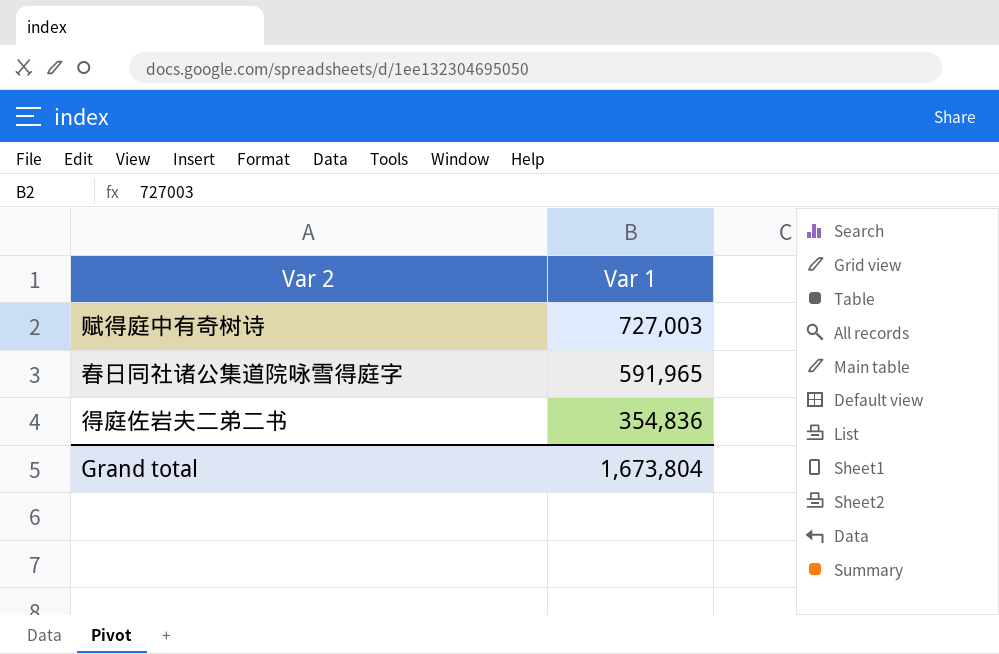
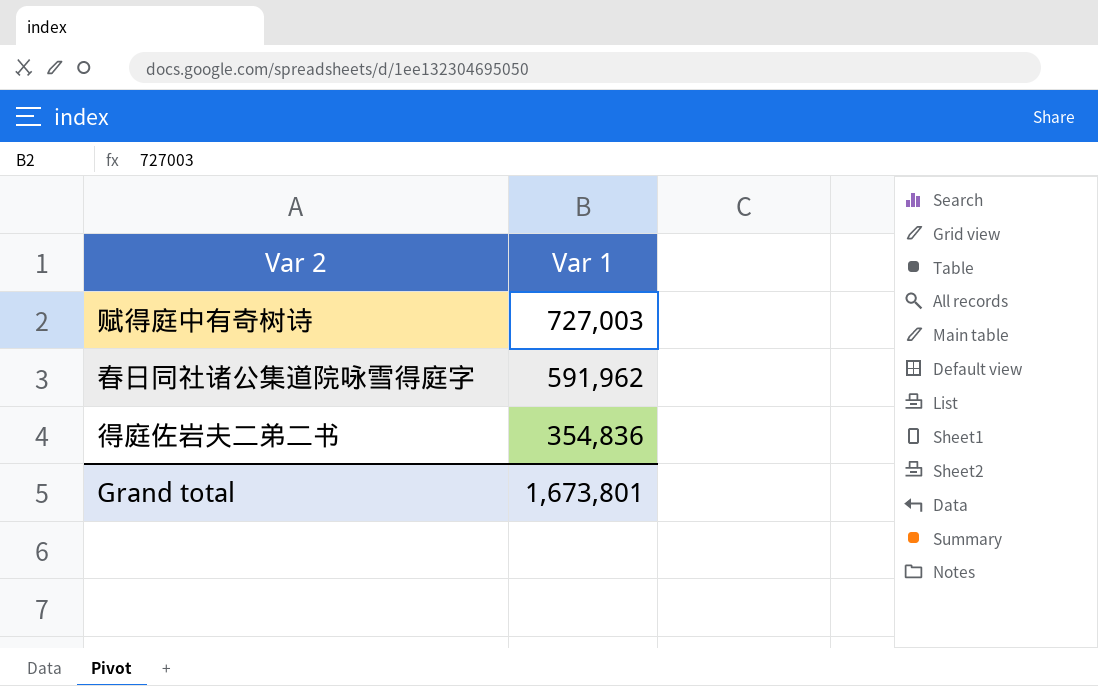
春日同社诸公集道院咏雪得庭字 | Var 1: 591,965 -> 591,962
Grand total | Var 1: 1,673,804 -> 1,673,801

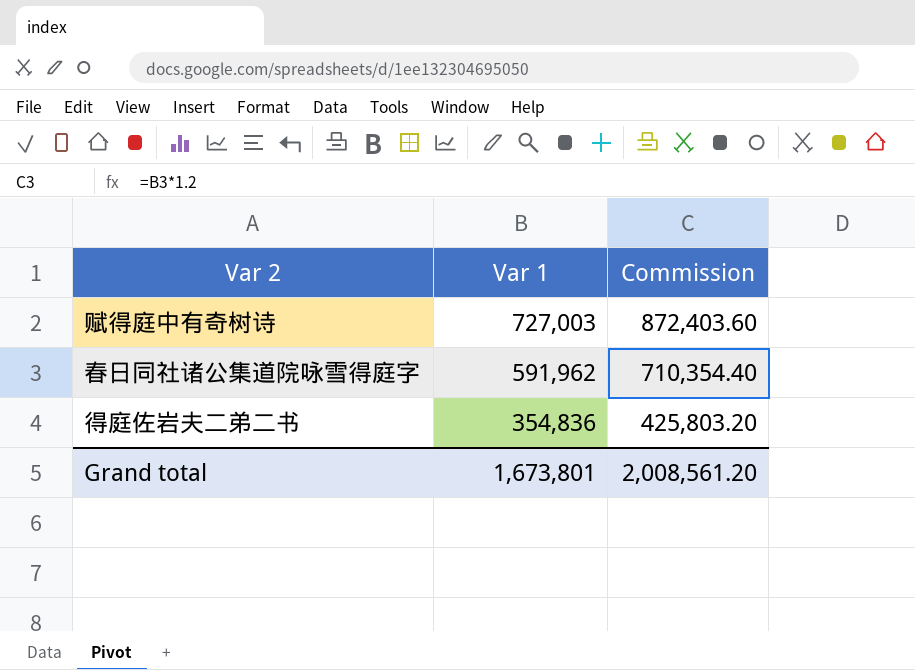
column Commission | formula: none -> [Var 1] * 1.2

